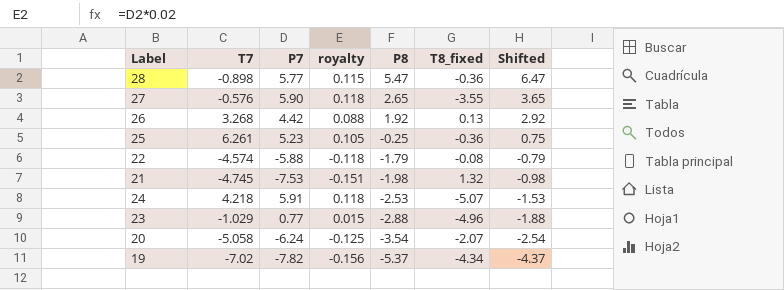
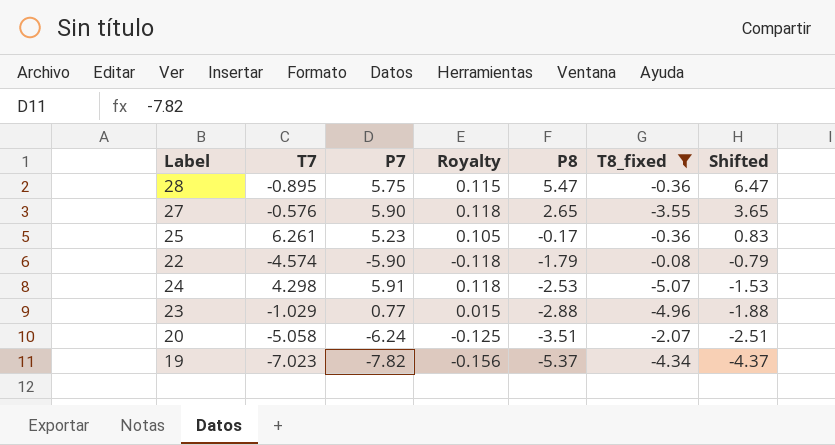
filter: none -> T8_fixed <= -0.08
column name: royalty -> Royalty
28 | T7: -0.898 -> -0.895
28 | P7: 5.77 -> 5.75
25 | P8: -0.25 -> -0.17
25 | Shifted: 0.75 -> 0.83
22 | P7: -5.88 -> -5.90
24 | T7: 4.218 -> 4.298
20 | P8: -3.54 -> -3.51
20 | Shifted: -2.54 -> -2.51
19 | T7: -7.02 -> -7.023

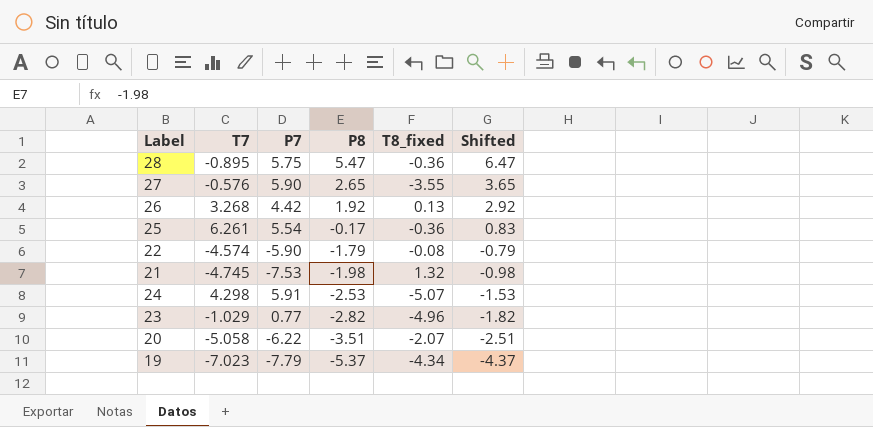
filter: T8_fixed <= -0.08 -> none
column Royalty | formula: [P7] * 0.02 -> none
25 | P7: 5.23 -> 5.54
23 | P8: -2.88 -> -2.82
23 | Shifted: -1.88 -> -1.82
20 | P7: -6.24 -> -6.22
19 | P7: -7.82 -> -7.79

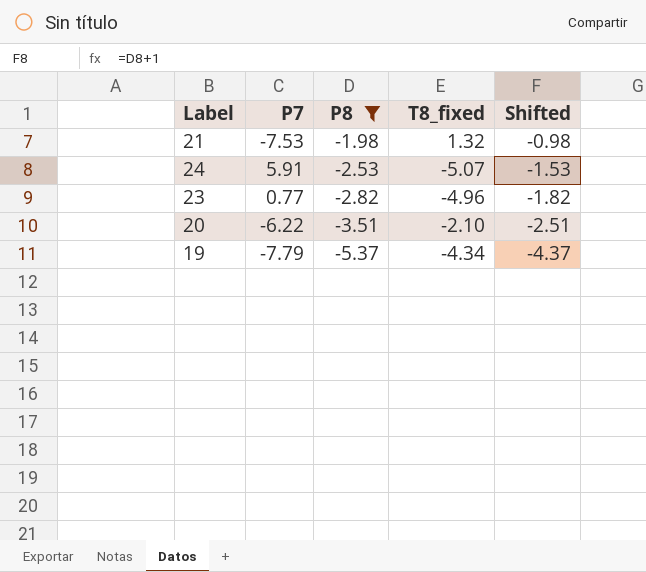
filter: none -> P8 <= -1.98
column T7 | position: 2 -> none
20 | T8_fixed: -2.07 -> -2.10

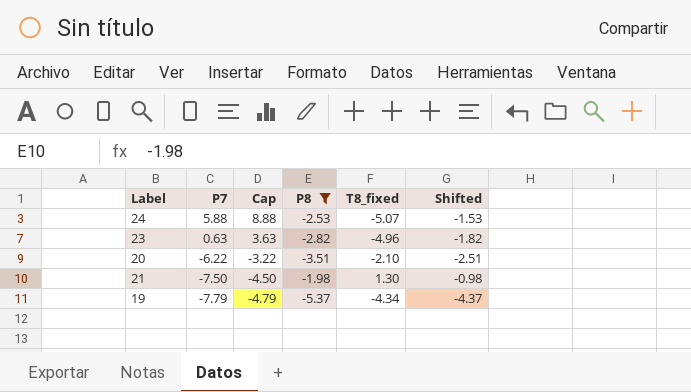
row order: P8 descending -> P7 descending
column Cap | formula: none -> [P7] + 3
24 | P7: 5.91 -> 5.88
23 | P7: 0.77 -> 0.63
21 | P7: -7.53 -> -7.50
21 | T8_fixed: 1.32 -> 1.30

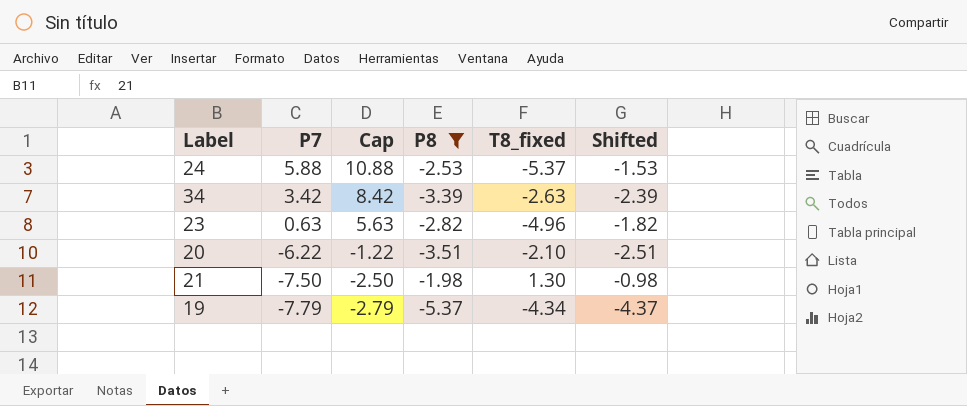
column Cap | formula: [P7] + 3 -> [P7] + 5
24 | T8_fixed: -5.07 -> -5.37
row 34: none -> 3.42 | 8.42 | -3.39 | -2.63 | -2.39

